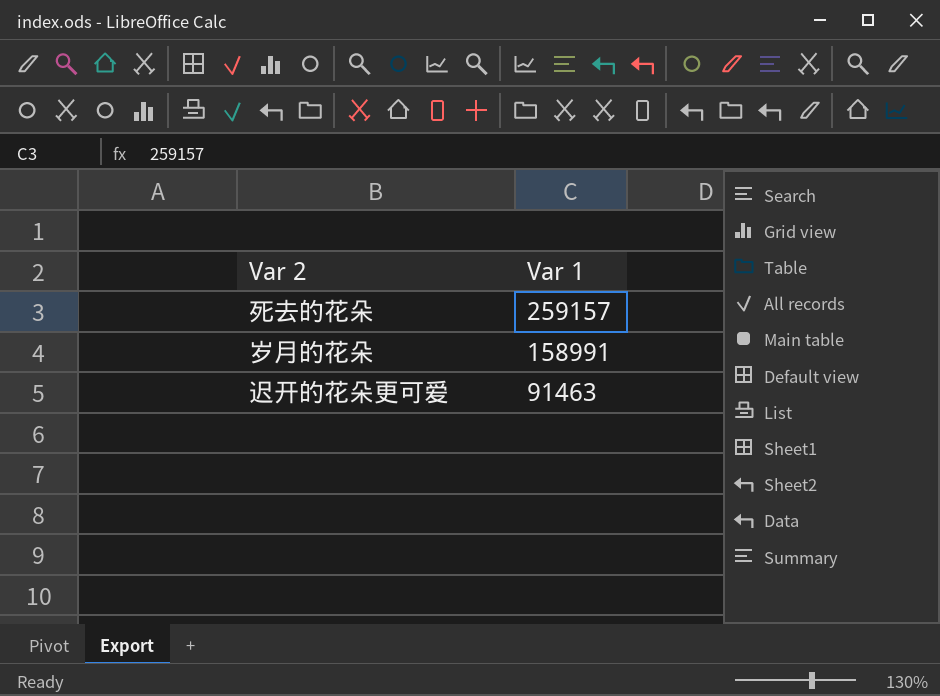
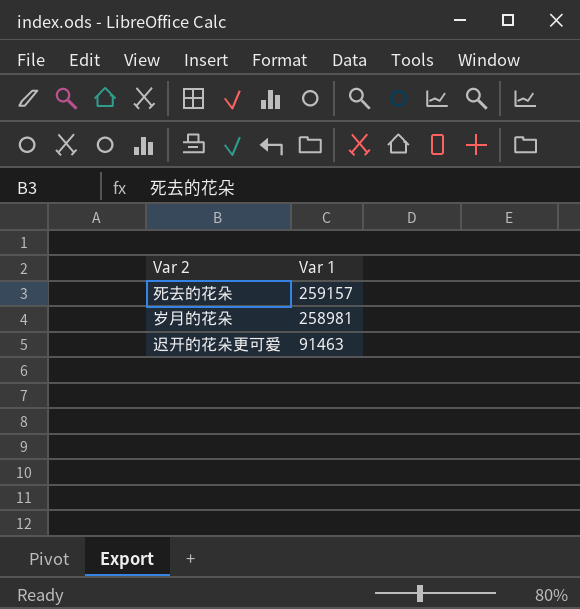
岁月的花朵 | Var 1: 158991 -> 258981

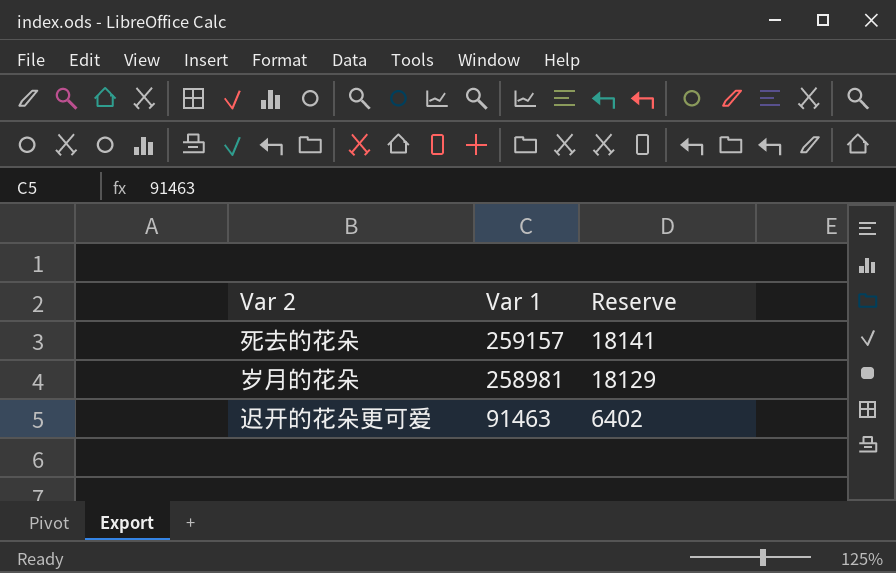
column Reserve | formula: none -> [Var 1] * 0.07

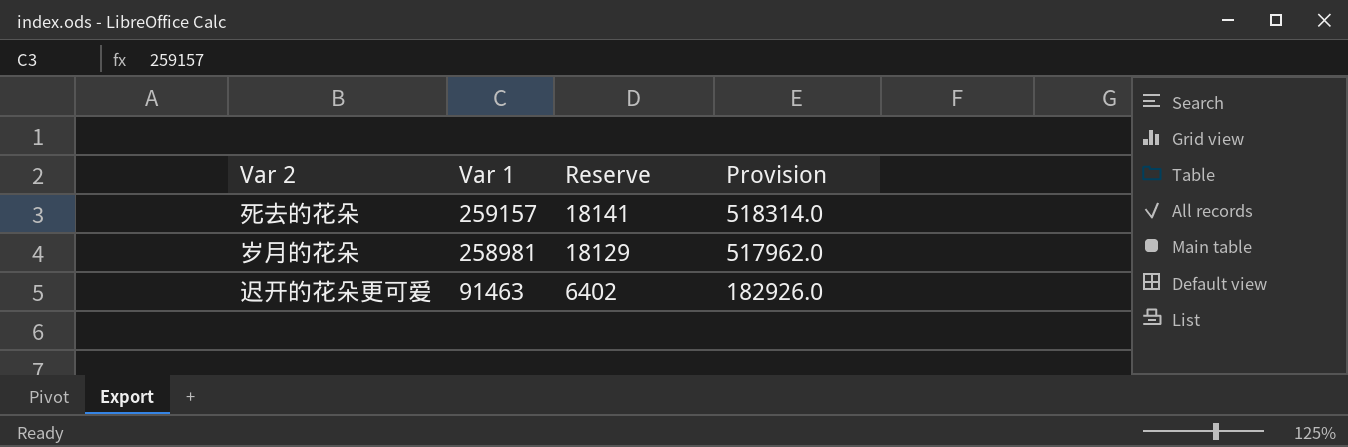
column Provision | formula: none -> [Var 1] * 2

